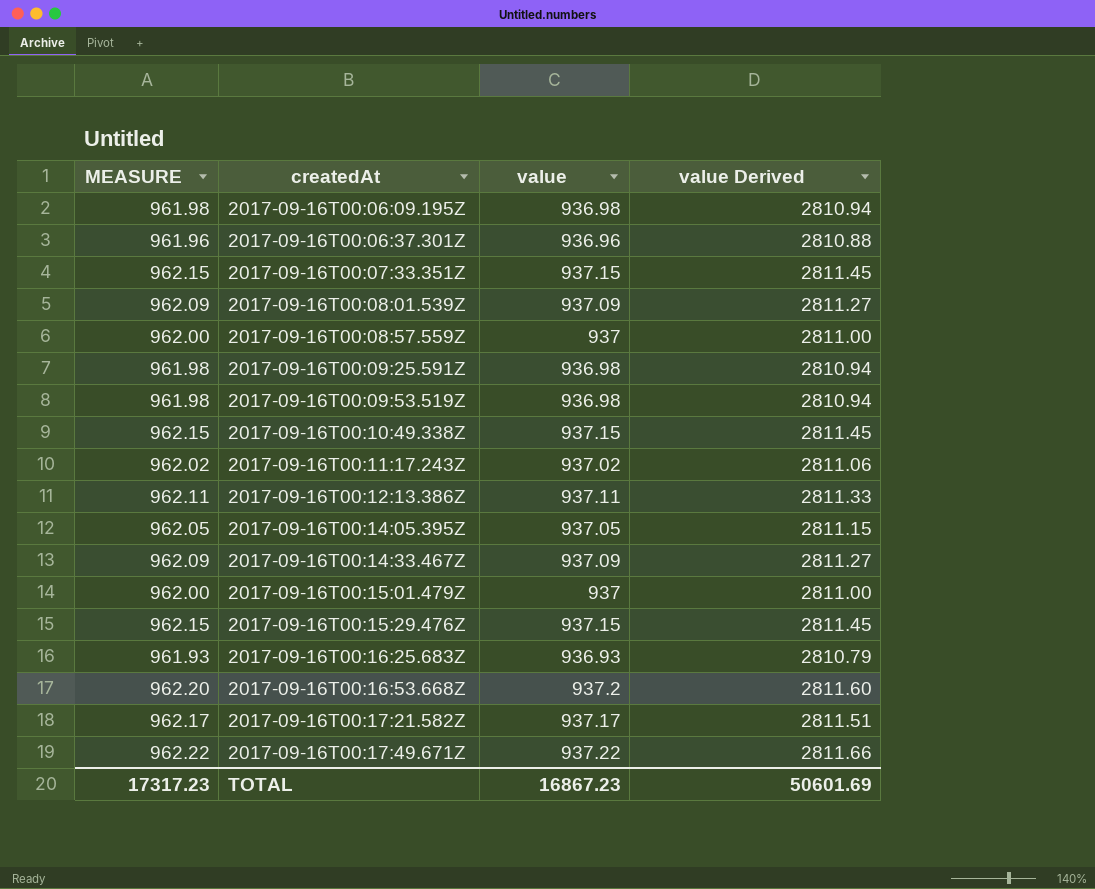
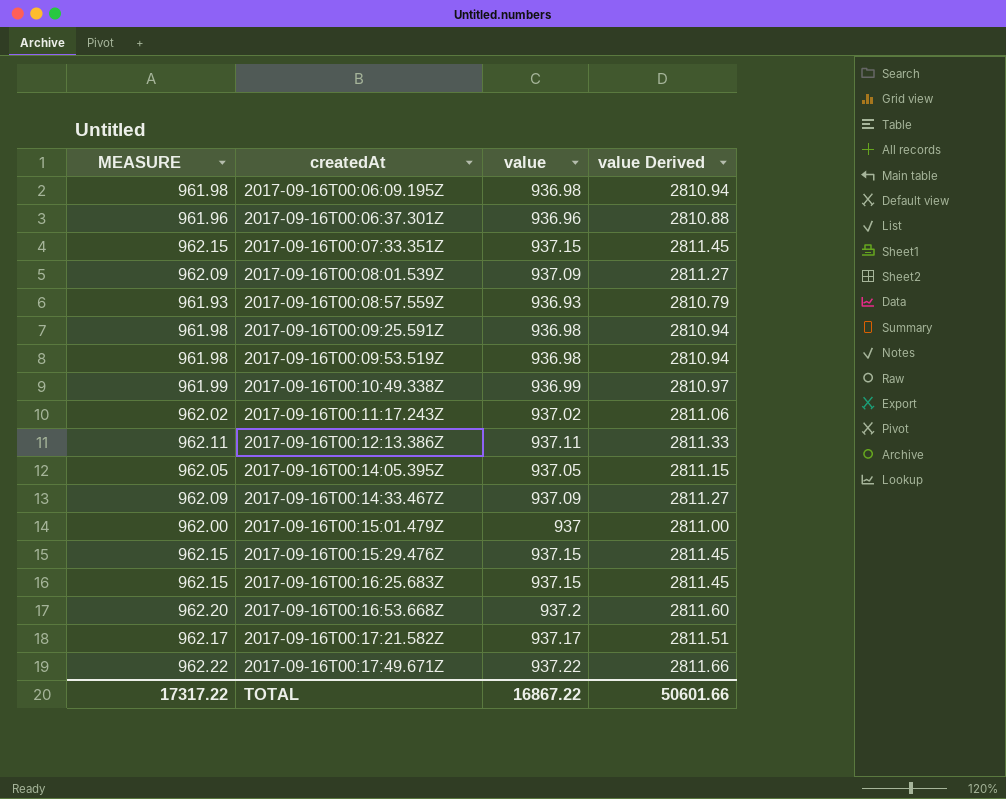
2017-09-16T00:08:57.559Z | MEASURE: 962.00 -> 961.93
2017-09-16T00:08:57.559Z | value: 937 -> 936.93
2017-09-16T00:08:57.559Z | value Derived: 2811.00 -> 2810.79
2017-09-16T00:10:49.338Z | MEASURE: 962.15 -> 961.99
2017-09-16T00:10:49.338Z | value: 937.15 -> 936.99
2017-09-16T00:10:49.338Z | value Derived: 2811.45 -> 2810.97
2017-09-16T00:16:25.683Z | MEASURE: 961.93 -> 962.15
2017-09-16T00:16:25.683Z | value: 936.93 -> 937.15
2017-09-16T00:16:25.683Z | value Derived: 2810.79 -> 2811.45
TOTAL | MEASURE: 17317.23 -> 17317.22
TOTAL | value: 16867.23 -> 16867.22
TOTAL | value Derived: 50601.69 -> 50601.66

